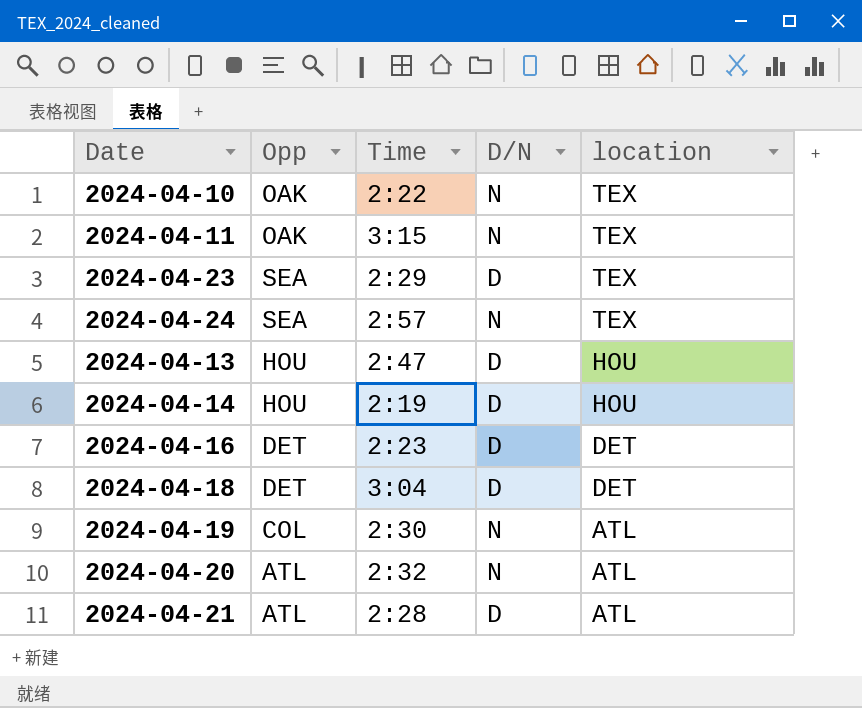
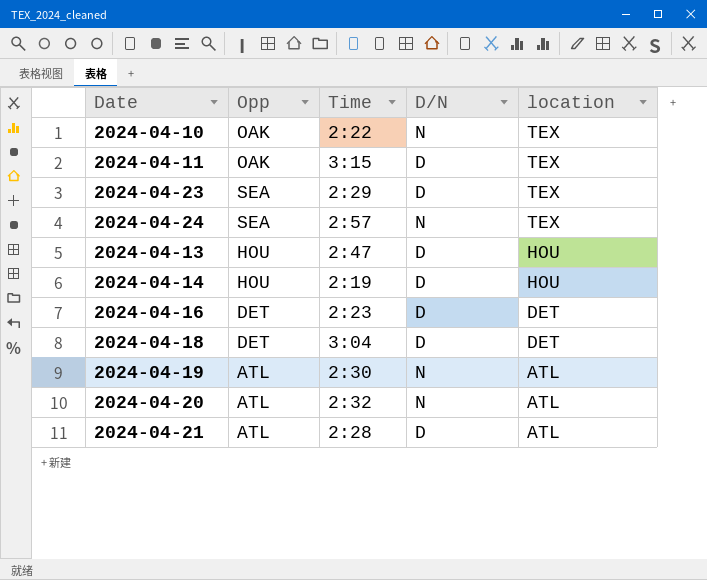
2024-04-11 | D/N: N -> D
2024-04-19 | Opp: COL -> ATL

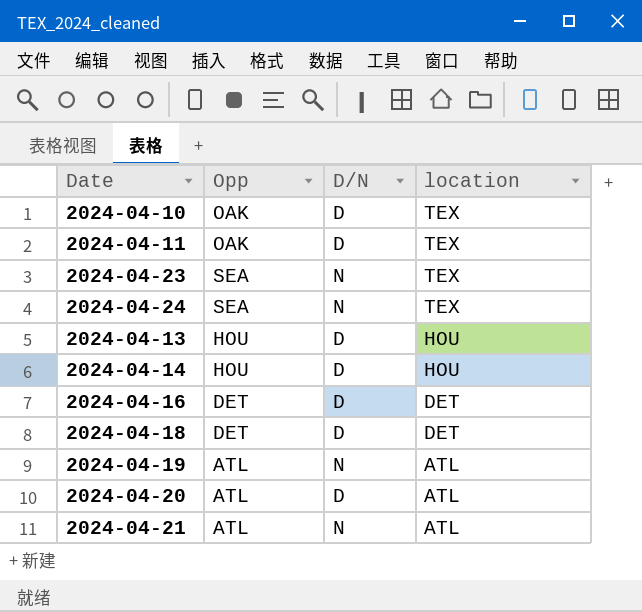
column Time | position: 3 -> none
2024-04-10 | D/N: N -> D
2024-04-23 | D/N: D -> N
2024-04-20 | D/N: N -> D
2024-04-21 | D/N: D -> N

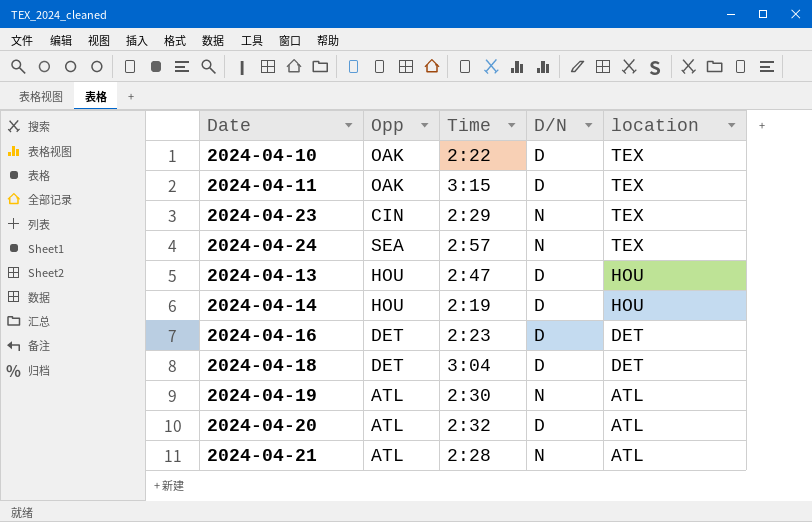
column Time | position: none -> 3
2024-04-23 | Opp: SEA -> CIN

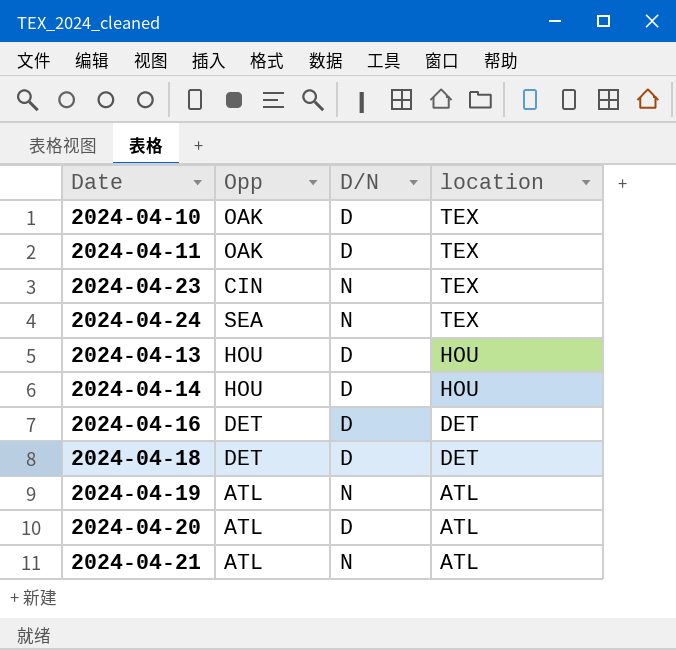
column Time | position: 3 -> none

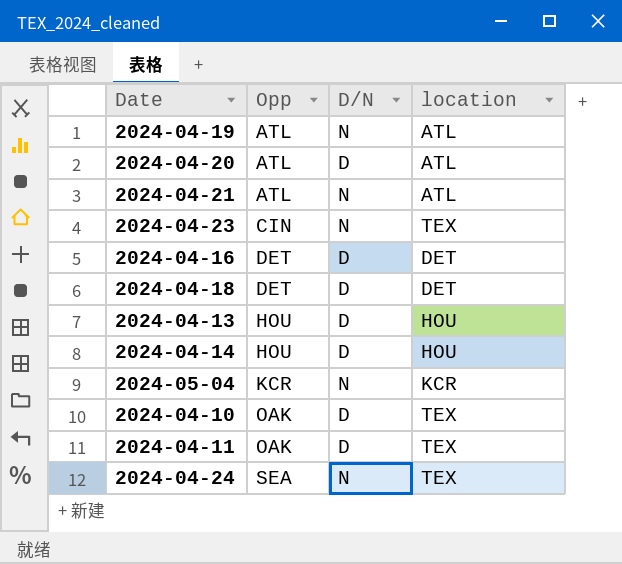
row order: location descending -> Opp ascending
row 2024-05-04: none -> KCR | N | KCR

